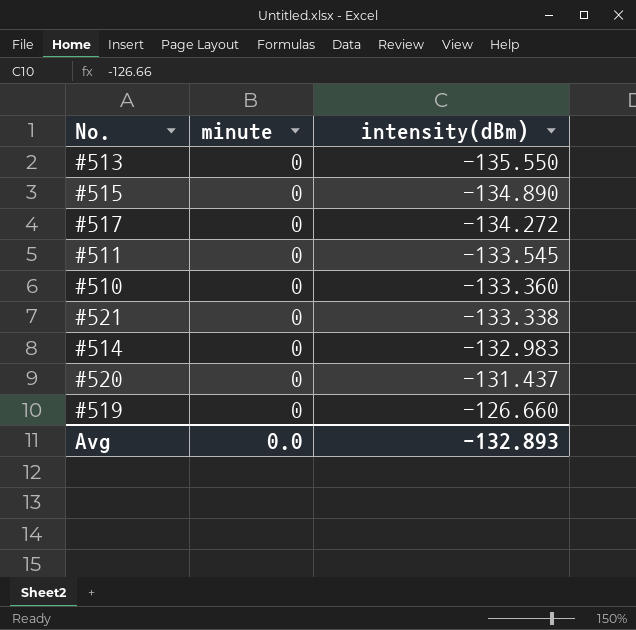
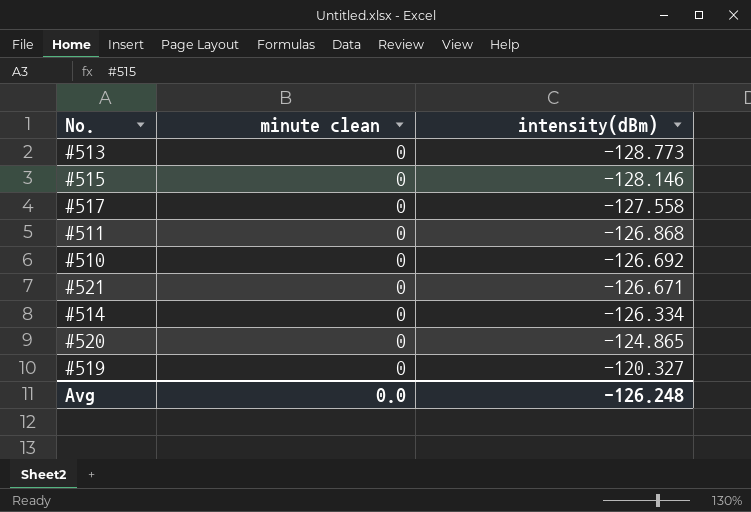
column name: minute -> minute clean
#513 | intensity(dBm): -135.550 -> -128.773
#515 | intensity(dBm): -134.890 -> -128.146
#517 | intensity(dBm): -134.272 -> -127.558
#511 | intensity(dBm): -133.545 -> -126.868
#510 | intensity(dBm): -133.360 -> -126.692
#521 | intensity(dBm): -133.338 -> -126.671
#514 | intensity(dBm): -132.983 -> -126.334
#520 | intensity(dBm): -131.437 -> -124.865
#519 | intensity(dBm): -126.660 -> -120.327
Avg | intensity(dBm): -132.893 -> -126.248

